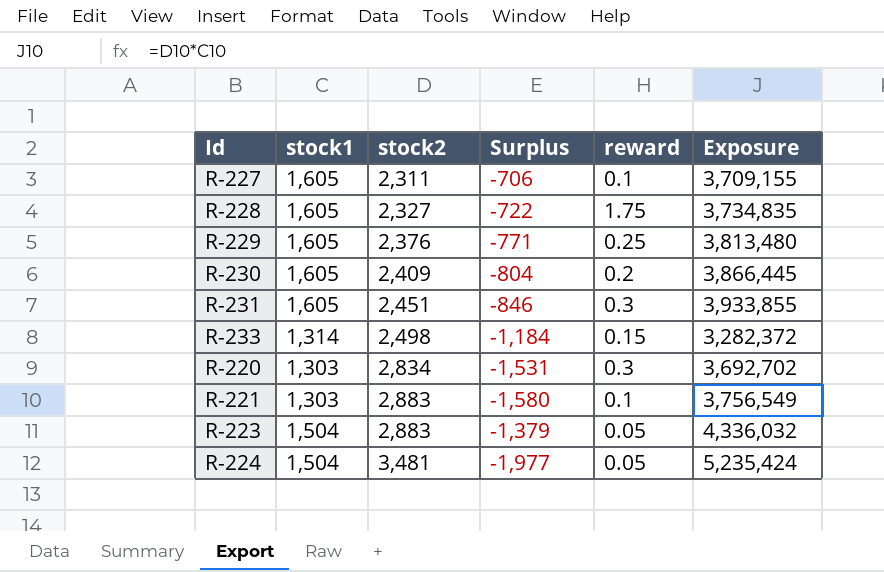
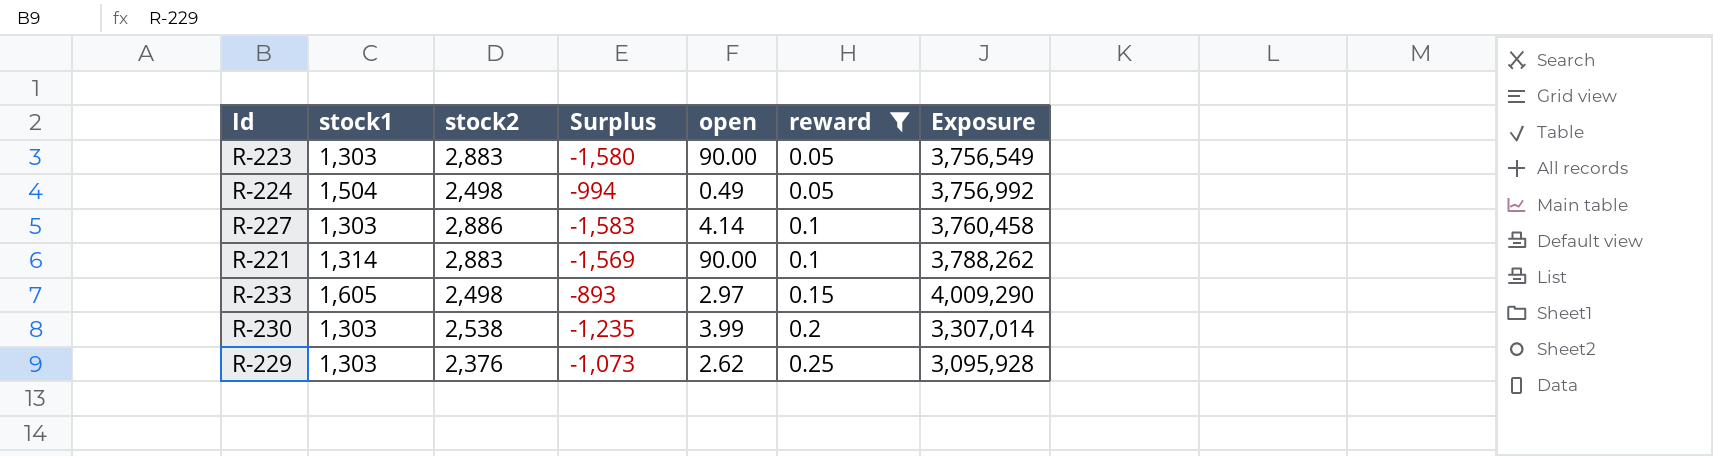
filter: none -> reward <= 0.25
row order: stock2 ascending -> reward ascending
column open | position: none -> 5
R-223 | stock1: 1,504 -> 1,303
R-223 | Surplus: -1,379 -> -1,580
R-223 | Exposure: 4,336,032 -> 3,756,549
R-224 | stock2: 3,481 -> 2,498
R-224 | Surplus: -1,977 -> -994
R-224 | Exposure: 5,235,424 -> 3,756,992
R-227 | stock1: 1,605 -> 1,303
R-227 | stock2: 2,311 -> 2,886
R-227 | Surplus: -706 -> -1,583
R-227 | Exposure: 3,709,155 -> 3,760,458
R-221 | stock1: 1,303 -> 1,314
R-221 | Surplus: -1,580 -> -1,569
R-221 | Exposure: 3,756,549 -> 3,788,262
R-233 | stock1: 1,314 -> 1,605
R-233 | Surplus: -1,184 -> -893
R-233 | Exposure: 3,282,372 -> 4,009,290
R-230 | stock1: 1,605 -> 1,303
R-230 | stock2: 2,409 -> 2,538
R-230 | Surplus: -804 -> -1,235
R-230 | Exposure: 3,866,445 -> 3,307,014
R-229 | stock1: 1,605 -> 1,303
R-229 | Surplus: -771 -> -1,073
R-229 | Exposure: 3,813,480 -> 3,095,928

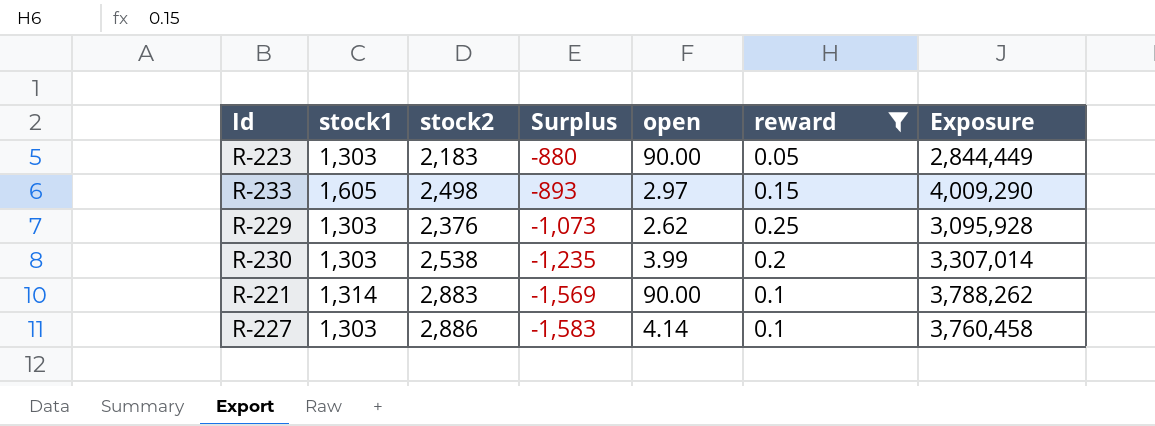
row order: reward ascending -> Surplus descending
row R-224: 1,504 | 2,498 | -994 | 0.49 | 0.05 | 3,756,992 -> none
R-223 | stock2: 2,883 -> 2,183
R-223 | Surplus: -1,580 -> -880
R-223 | Exposure: 3,756,549 -> 2,844,449

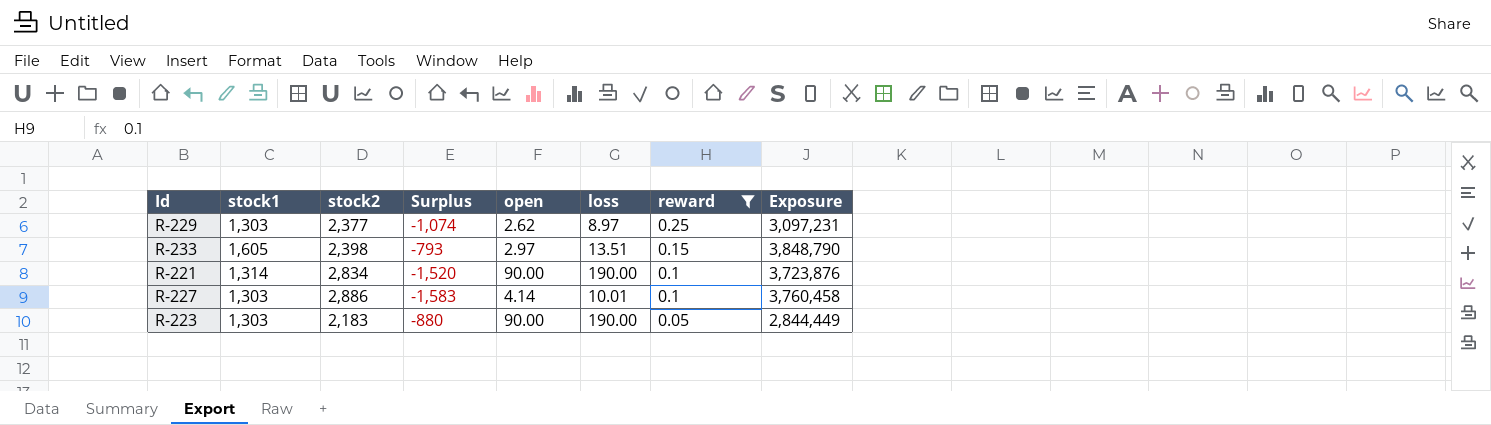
row order: Surplus descending -> reward descending
column loss | position: none -> 6
row R-230: 1,303 | 2,538 | -1,235 | 3.99 | 0.2 | 3,307,014 -> none
R-229 | stock2: 2,376 -> 2,377
R-229 | Surplus: -1,073 -> -1,074
R-229 | Exposure: 3,095,928 -> 3,097,231
R-233 | stock2: 2,498 -> 2,398
R-233 | Surplus: -893 -> -793
R-233 | Exposure: 4,009,290 -> 3,848,790
R-221 | stock2: 2,883 -> 2,834
R-221 | Surplus: -1,569 -> -1,520
R-221 | Exposure: 3,788,262 -> 3,723,876

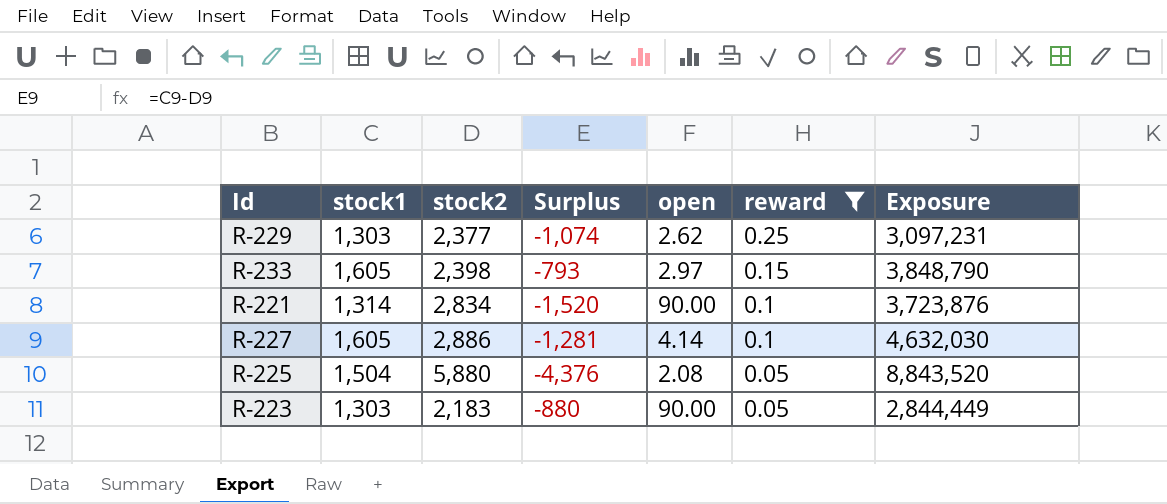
column loss | position: 6 -> none
R-227 | stock1: 1,303 -> 1,605
R-227 | Surplus: -1,583 -> -1,281
R-227 | Exposure: 3,760,458 -> 4,632,030
row R-225: none -> 1,504 | 5,880 | -4,376 | 2.08 | 0.05 | 8,843,520

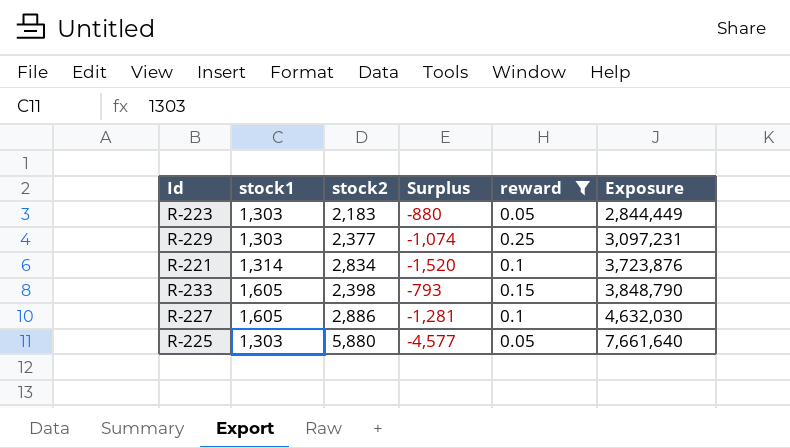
row order: reward descending -> Exposure ascending
column open | position: 5 -> none
R-225 | stock1: 1,504 -> 1,303
R-225 | Surplus: -4,376 -> -4,577
R-225 | Exposure: 8,843,520 -> 7,661,640

